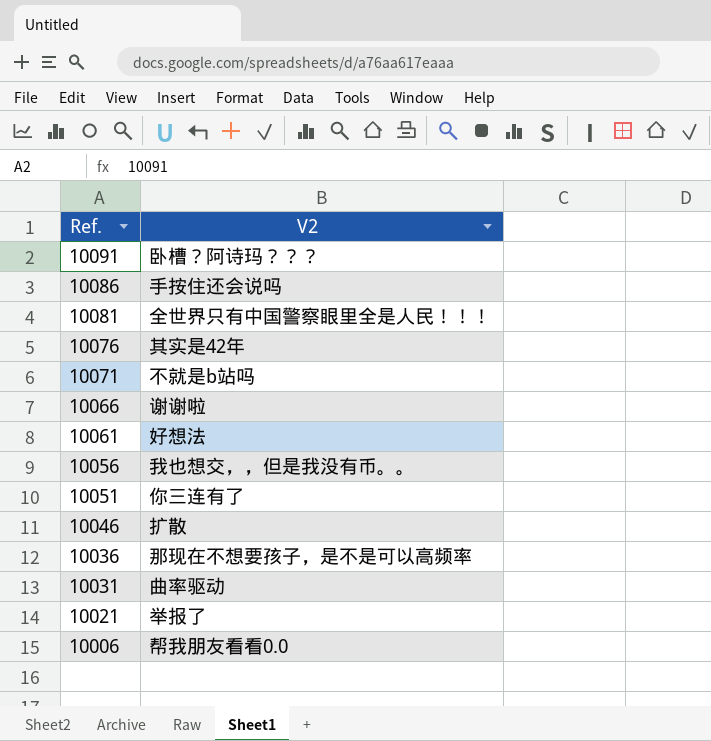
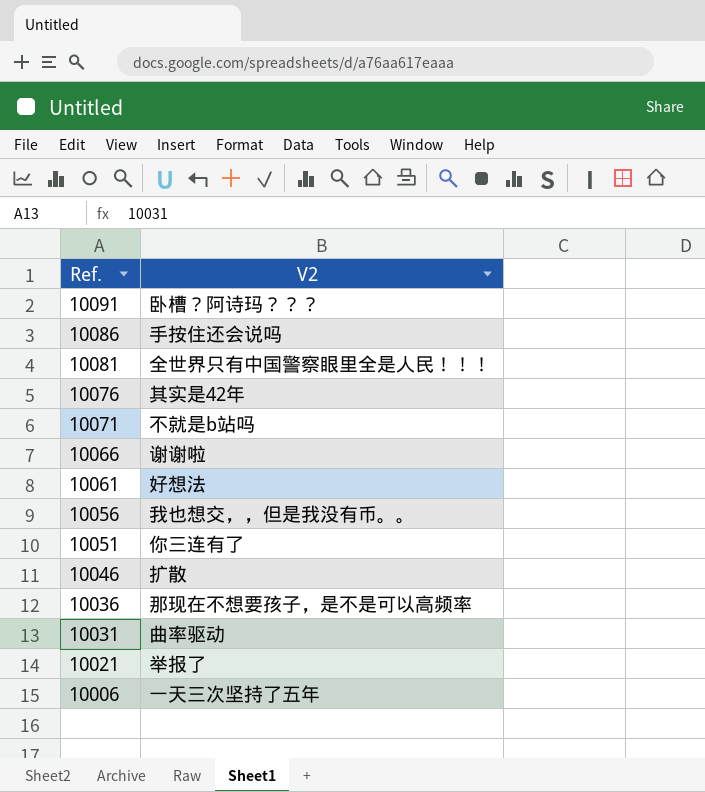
10006 | V2: 帮我朋友看看0.0 -> 一天三次坚持了五年

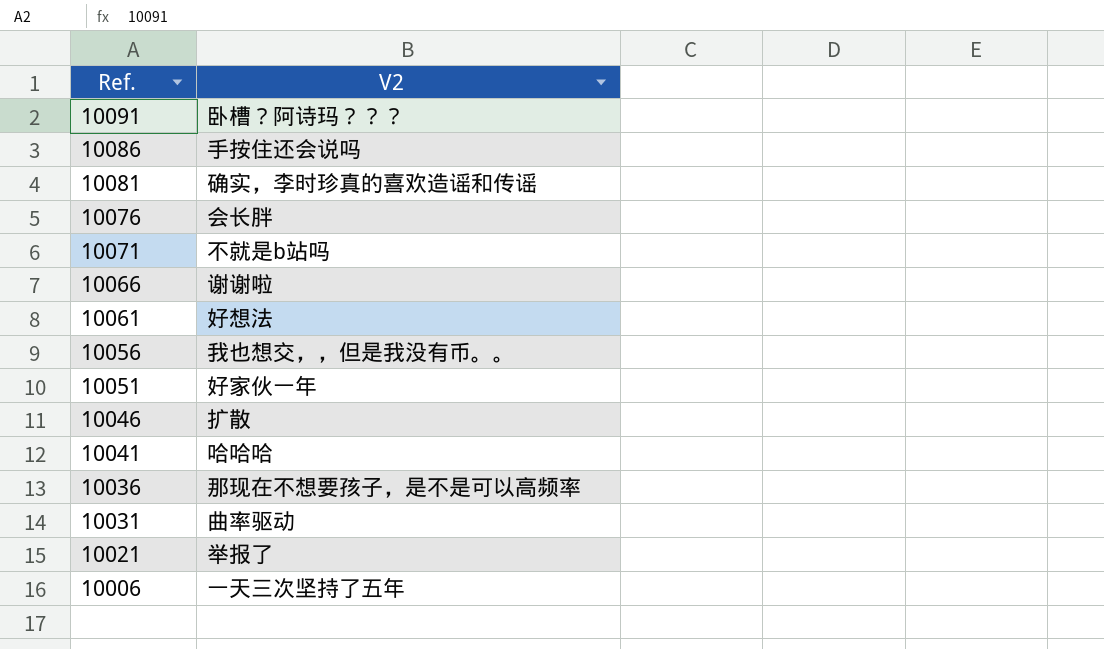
10081 | V2: 全世界只有中国警察眼里全是人民！！！ -> 确实，李时珍真的喜欢造谣和传谣
10076 | V2: 其实是42年 -> 会长胖
10051 | V2: 你三连有了 -> 好家伙一年
row 10041: none -> 哈哈哈

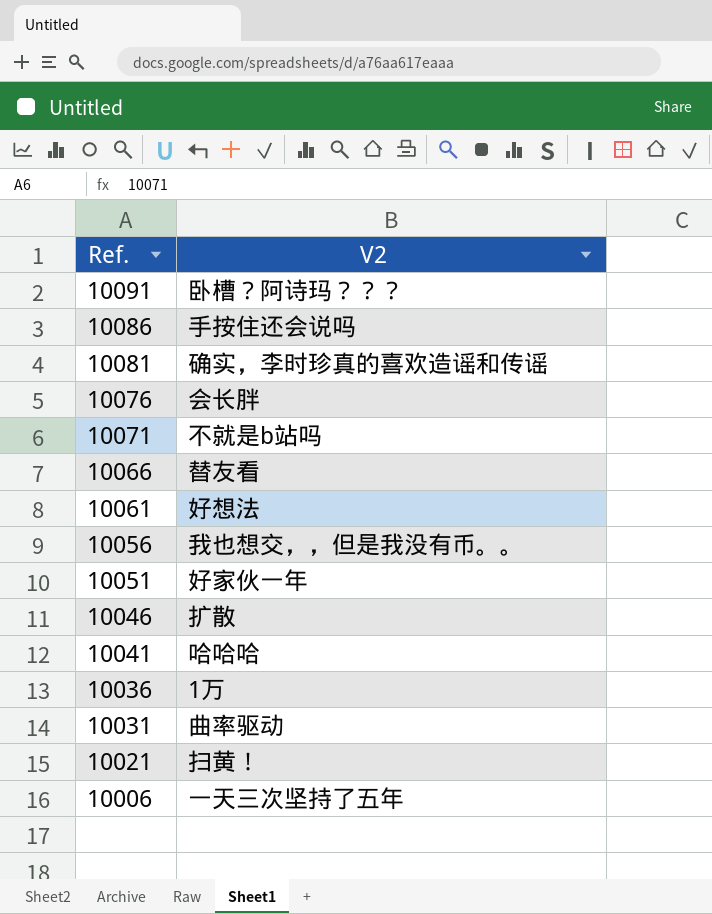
10066 | V2: 谢谢啦 -> 替友看
10036 | V2: 那现在不想要孩子，是不是可以高频率 -> 1万
10021 | V2: 举报了 -> 扫黄！

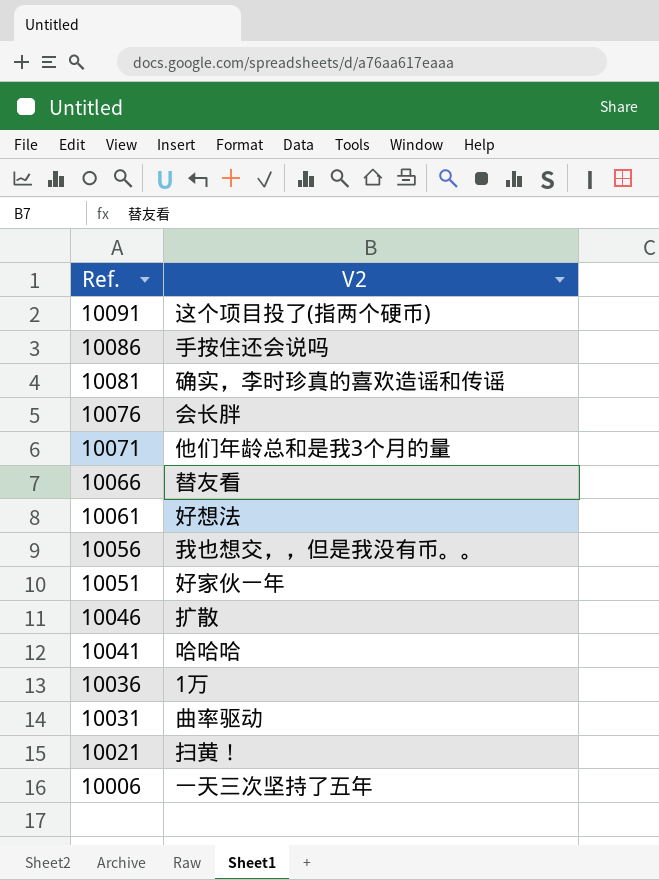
10091 | V2: 卧槽？阿诗玛？？？ -> 这个项目投了(指两个硬币)
10071 | V2: 不就是b站吗 -> 他们年龄总和是我3个月的量

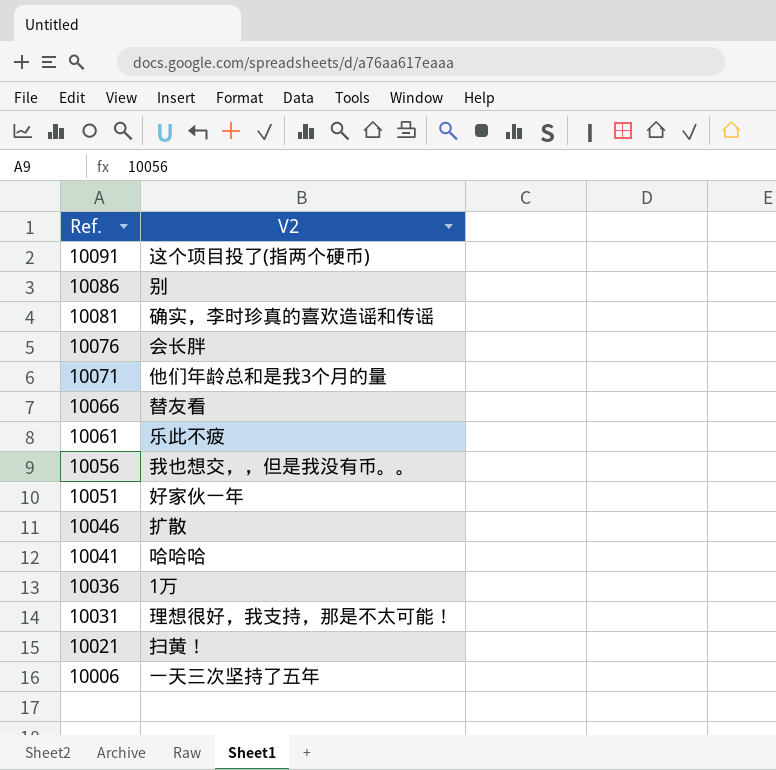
10086 | V2: 手按住还会说吗 -> 别
10061 | V2: 好想法 -> 乐此不疲
10031 | V2: 曲率驱动 -> 理想很好，我支持，那是不太可能！

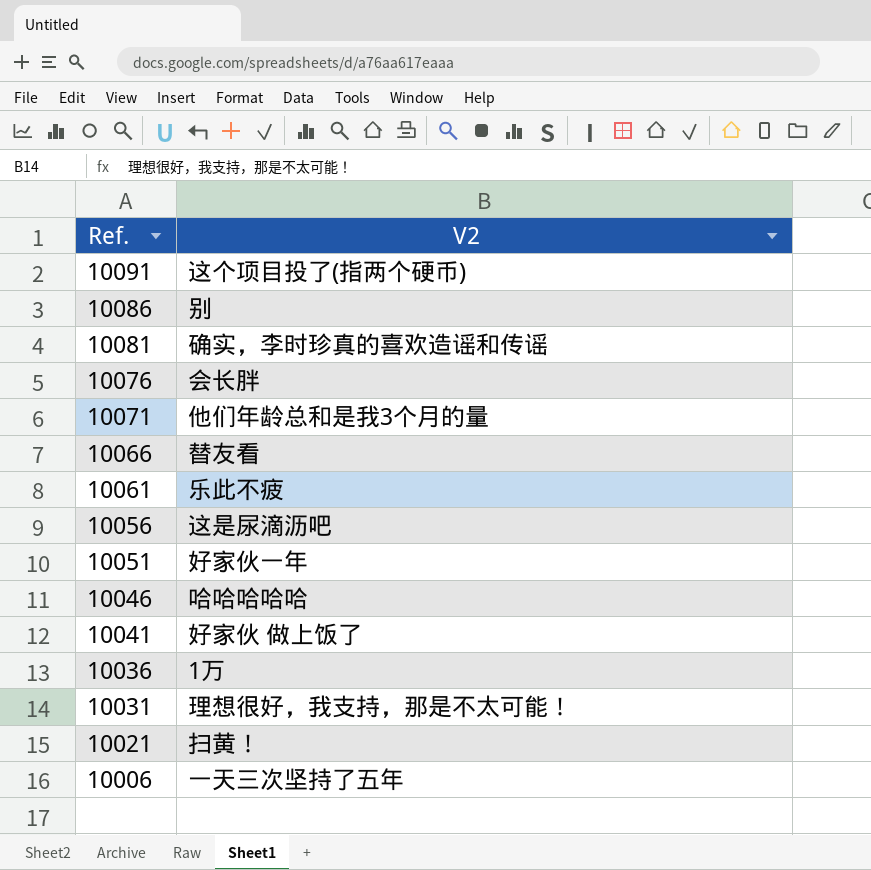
10056 | V2: 我也想交，，但是我没有币。。 -> 这是尿滴沥吧
10046 | V2: 扩散 -> 哈哈哈哈哈
10041 | V2: 哈哈哈 -> 好家伙 做上饭了

